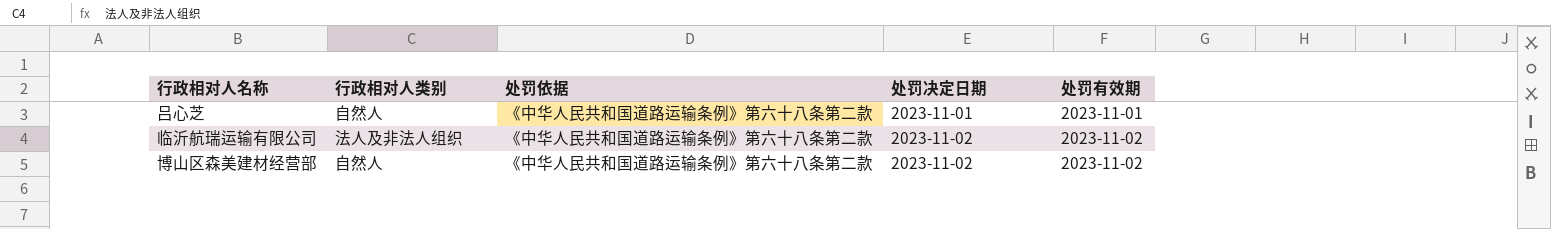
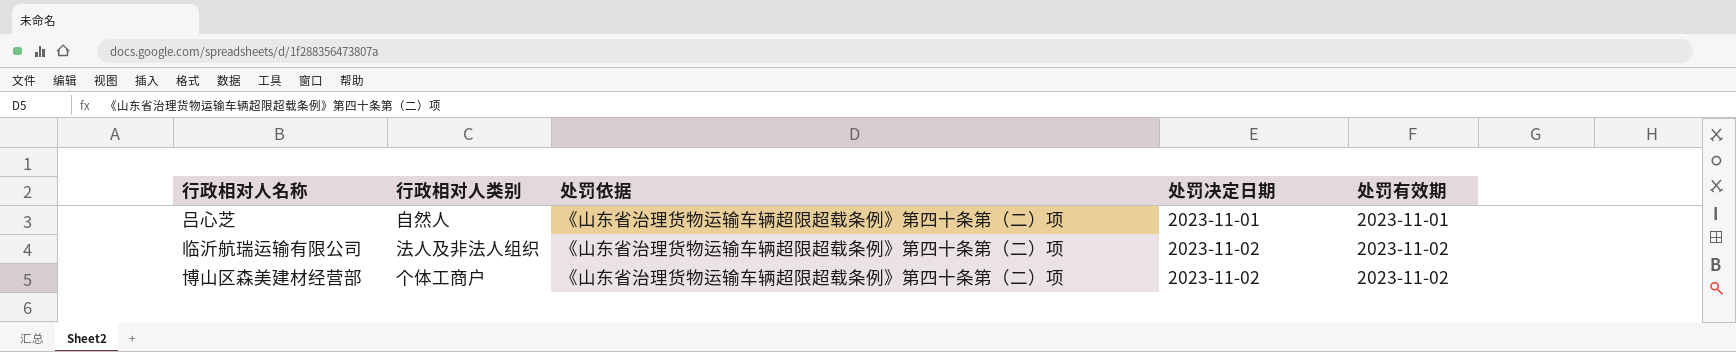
吕心芝 | 处罚依据: 《中华人民共和国道路运输条例》第六十八条第二款 -> 《山东省治理货物运输车辆超限超载条例》第四十条第（二）项
临沂航瑞运输有限公司 | 处罚依据: 《中华人民共和国道路运输条例》第六十八条第二款 -> 《山东省治理货物运输车辆超限超载条例》第四十条第（二）项
博山区森美建材经营部 | 行政相对人类别: 自然人 -> 个体工商户
博山区森美建材经营部 | 处罚依据: 《中华人民共和国道路运输条例》第六十八条第二款 -> 《山东省治理货物运输车辆超限超载条例》第四十条第（二）项

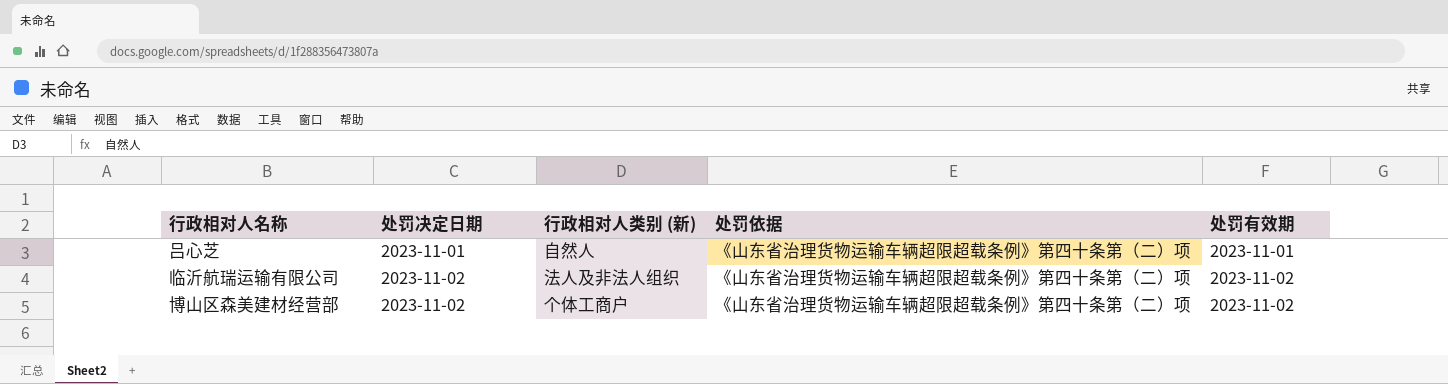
column 处罚决定日期 | position: 4 -> 2
column name: 行政相对人类别 -> 行政相对人类别 (新)

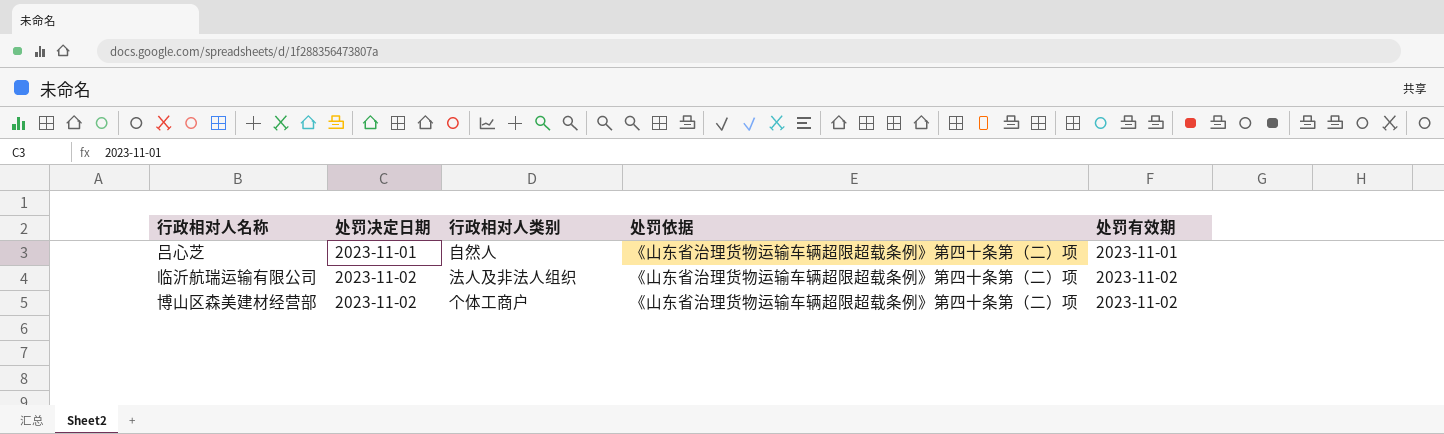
column name: 行政相对人类别 (新) -> 行政相对人类别

